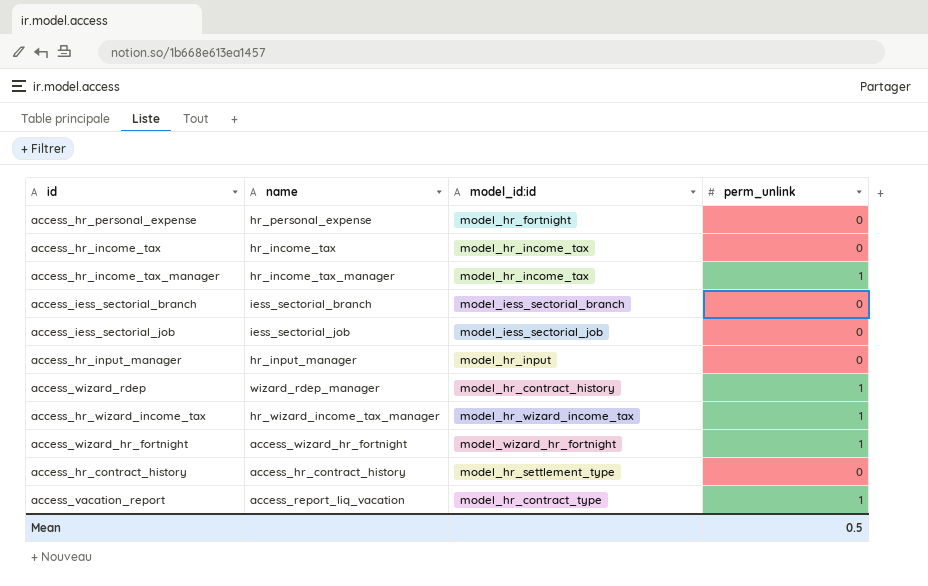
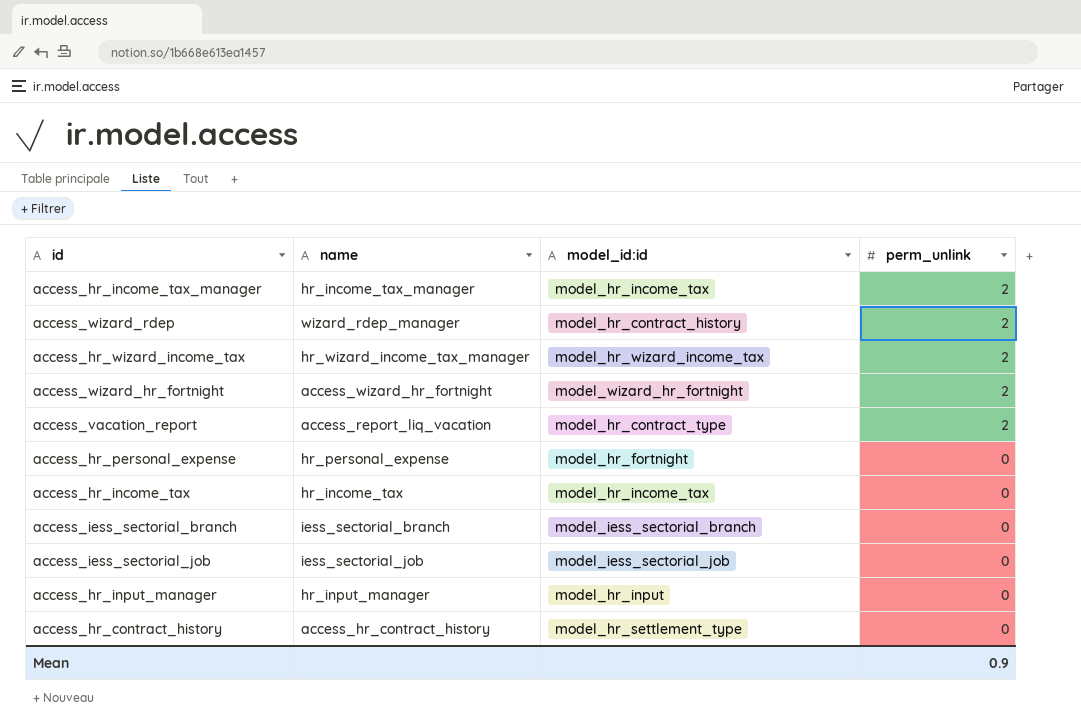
row order: none -> perm_unlink descending
access_hr_income_tax_manager | perm_unlink: 1 -> 2
access_wizard_rdep | perm_unlink: 1 -> 2
access_hr_wizard_income_tax | perm_unlink: 1 -> 2
access_wizard_hr_fortnight | perm_unlink: 1 -> 2
access_vacation_report | perm_unlink: 1 -> 2
Mean | perm_unlink: 0.5 -> 0.9

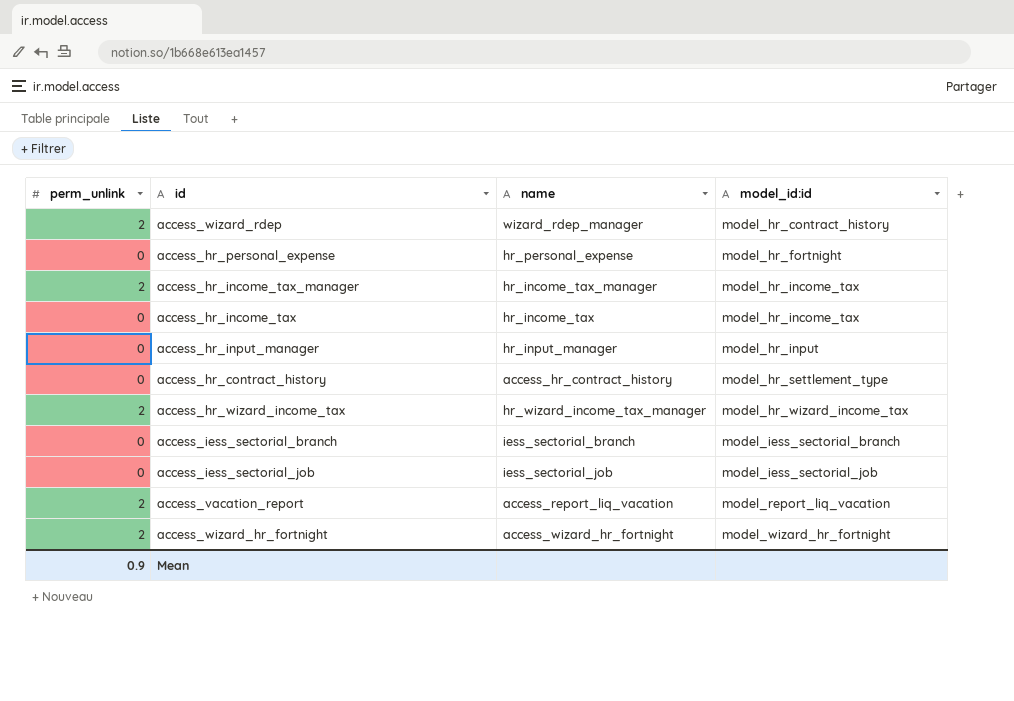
row order: perm_unlink descending -> model_id:id ascending
column perm_unlink | position: 4 -> 1
access_vacation_report | model_id:id: model_hr_contract_type -> model_report_liq_vacation

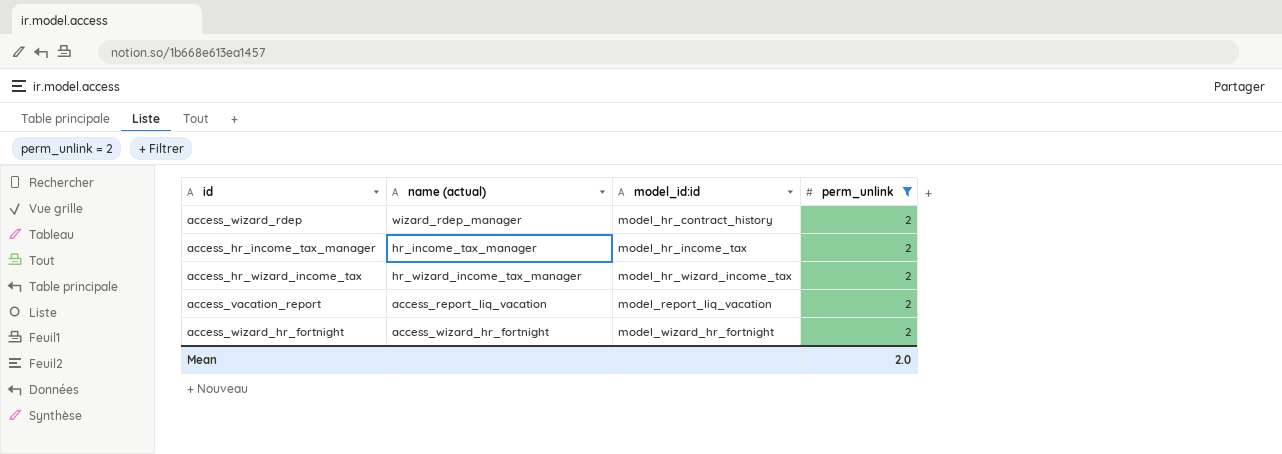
filter: none -> perm_unlink = 2
column name: name -> name (actual)
column perm_unlink | position: 1 -> 4
Mean | perm_unlink: 0.9 -> 2.0

